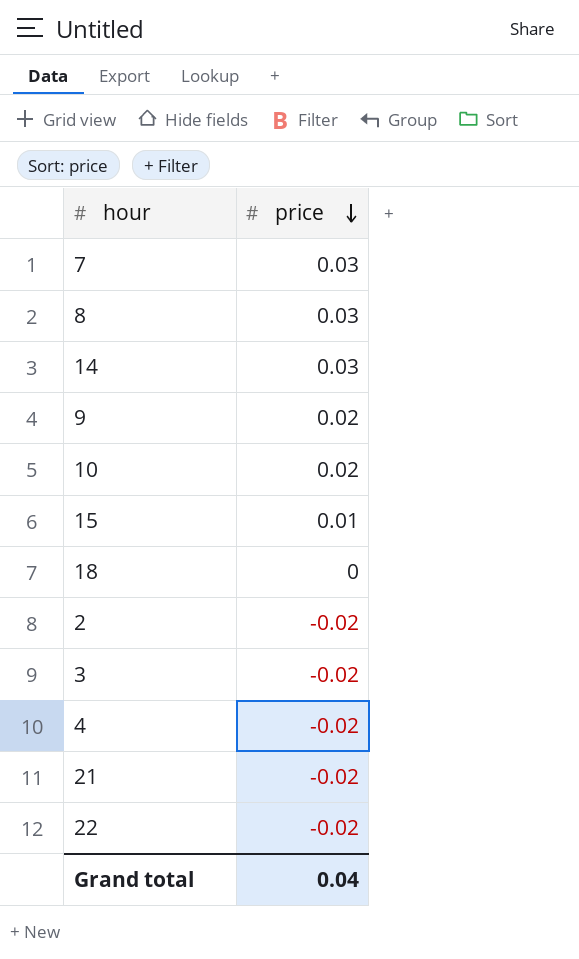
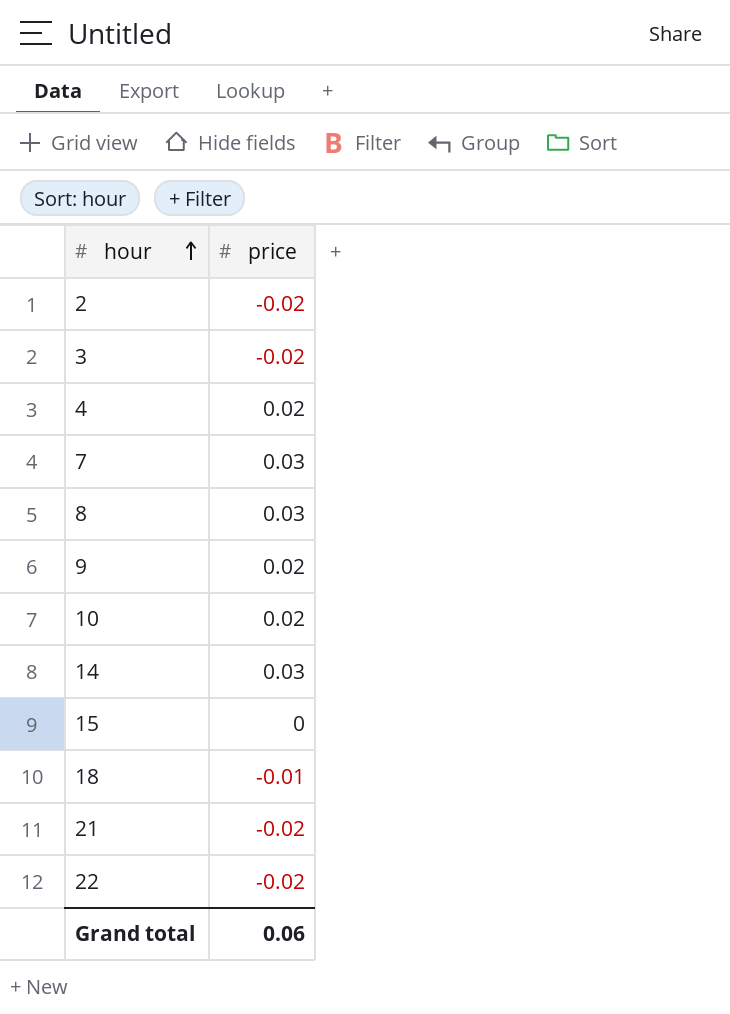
row order: price descending -> hour ascending
4 | price: -0.02 -> 0.02
15 | price: 0.01 -> 0
18 | price: 0 -> -0.01
Grand total | price: 0.04 -> 0.06

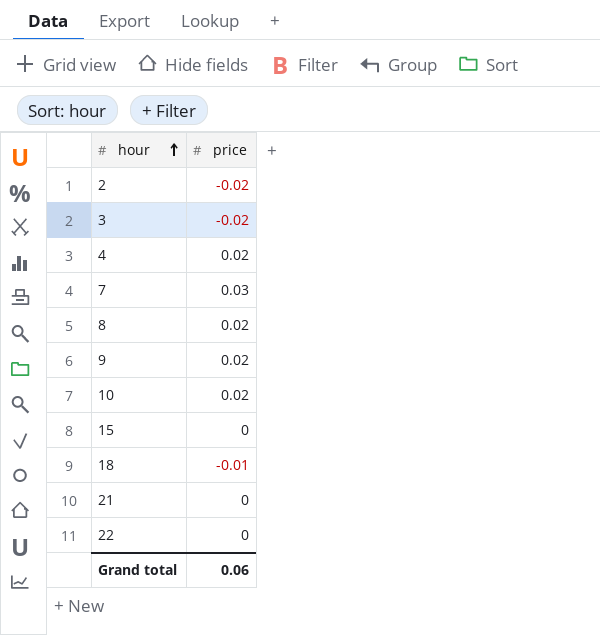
row 14: 0.03 -> none
8 | price: 0.03 -> 0.02
21 | price: -0.02 -> 0
22 | price: -0.02 -> 0

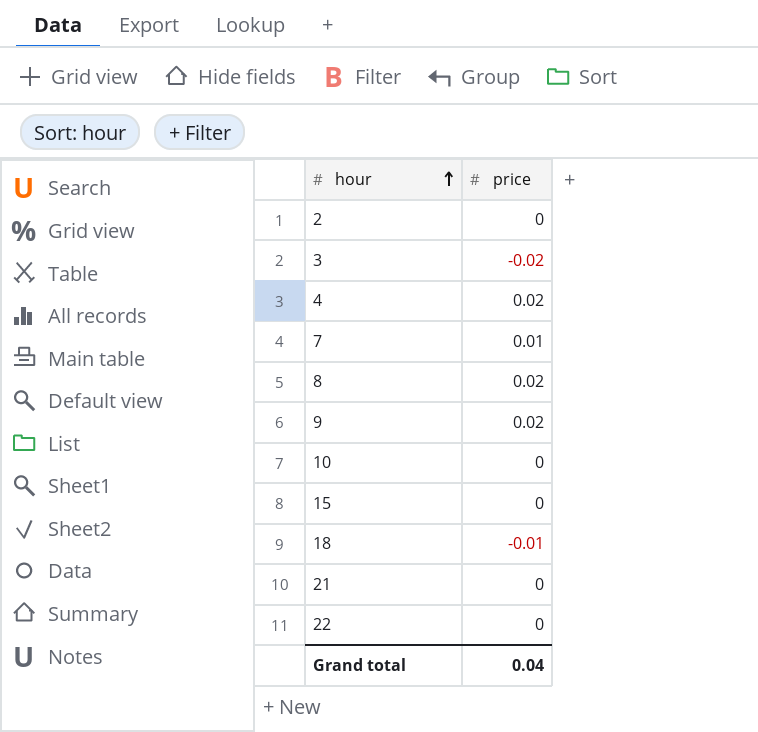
2 | price: -0.02 -> 0
7 | price: 0.03 -> 0.01
10 | price: 0.02 -> 0
Grand total | price: 0.06 -> 0.04

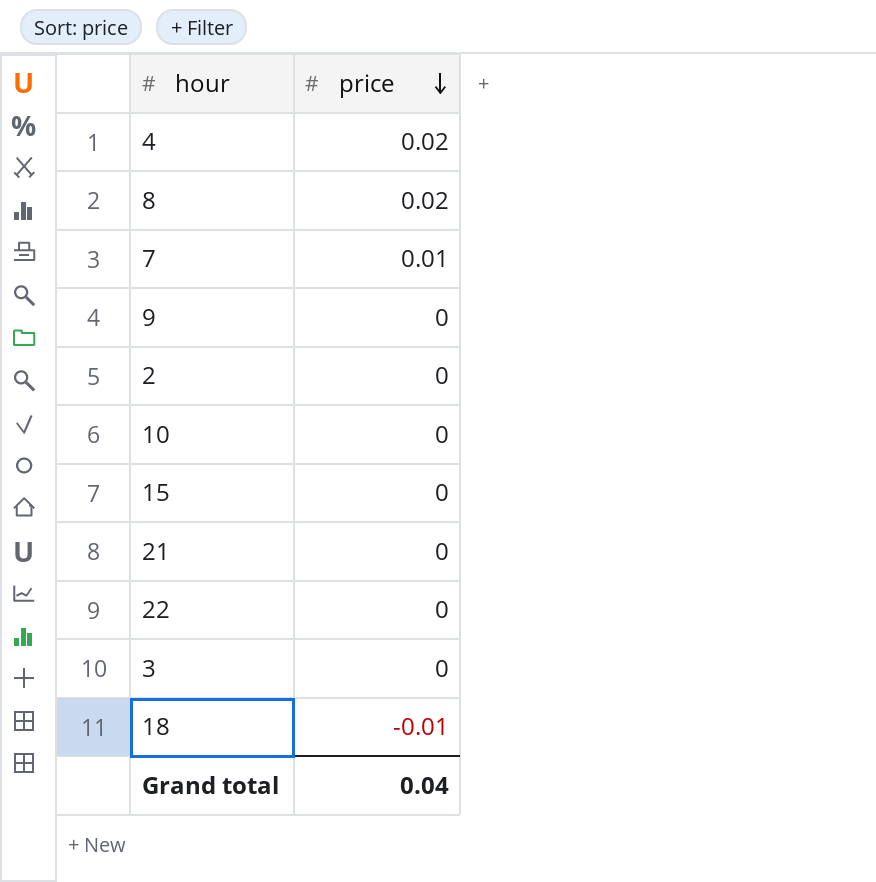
row order: hour ascending -> price descending
9 | price: 0.02 -> 0
3 | price: -0.02 -> 0

